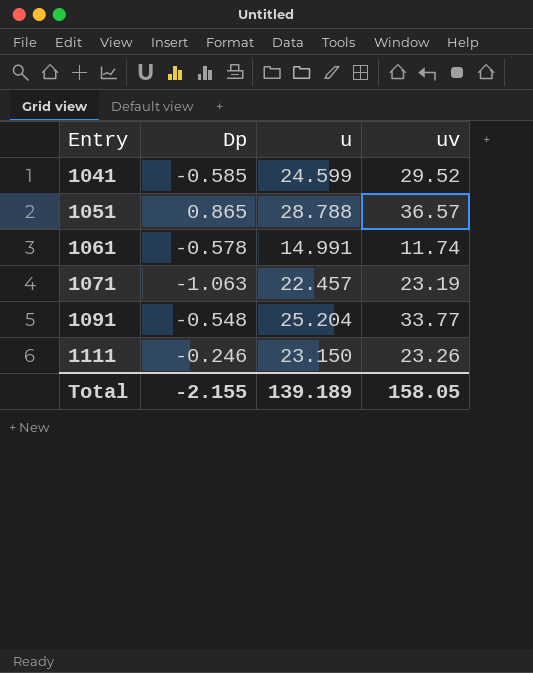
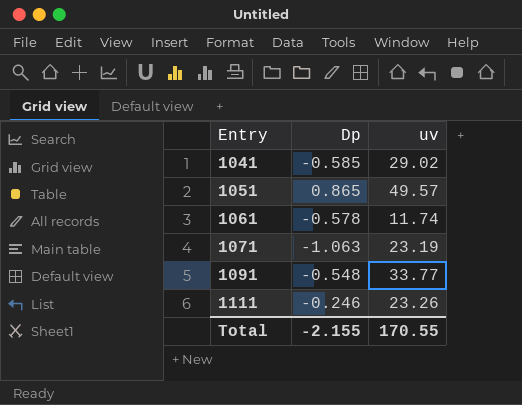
column u | position: 3 -> none
1041 | uv: 29.52 -> 29.02
1051 | uv: 36.57 -> 49.57
Total | uv: 158.05 -> 170.55

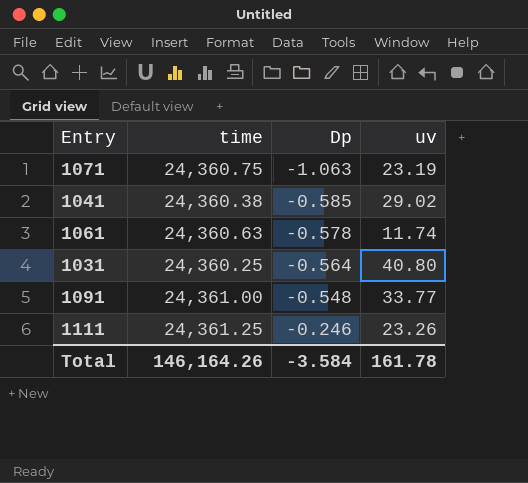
row order: Entry ascending -> Dp ascending
column time | position: none -> 2
row 1051: 0.865 | 49.57 -> none
row 1031: none -> 24,360.25 | -0.564 | 40.80
Total | Dp: -2.155 -> -3.584
Total | uv: 170.55 -> 161.78

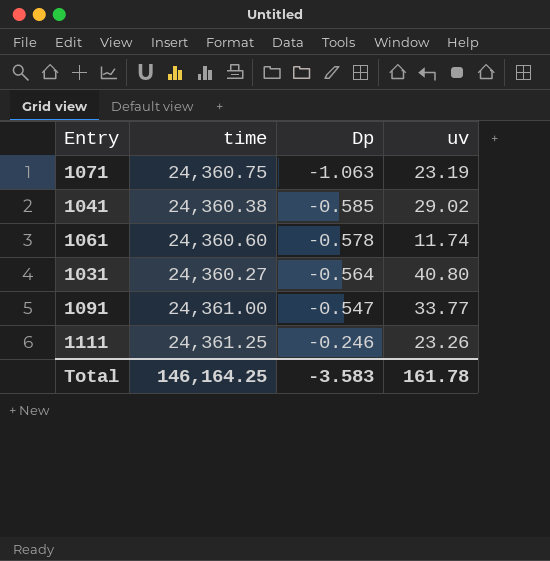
1061 | time: 24,360.63 -> 24,360.60
1031 | time: 24,360.25 -> 24,360.27
1091 | Dp: -0.548 -> -0.547
Total | time: 146,164.26 -> 146,164.25
Total | Dp: -3.584 -> -3.583

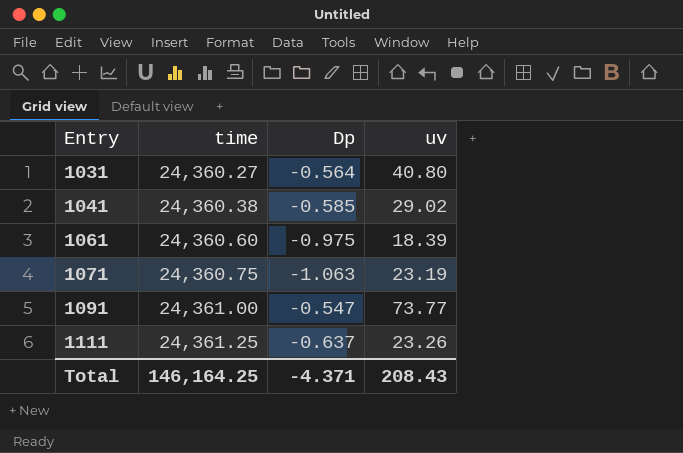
row order: Dp ascending -> Entry ascending
1061 | Dp: -0.578 -> -0.975
1061 | uv: 11.74 -> 18.39
1091 | uv: 33.77 -> 73.77
1111 | Dp: -0.246 -> -0.637
Total | Dp: -3.583 -> -4.371
Total | uv: 161.78 -> 208.43

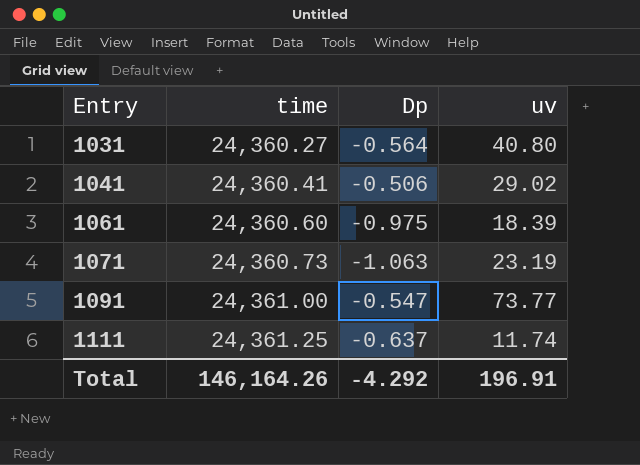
1041 | time: 24,360.38 -> 24,360.41
1041 | Dp: -0.585 -> -0.506
1071 | time: 24,360.75 -> 24,360.73
1111 | uv: 23.26 -> 11.74
Total | time: 146,164.25 -> 146,164.26
Total | Dp: -4.371 -> -4.292
Total | uv: 208.43 -> 196.91

